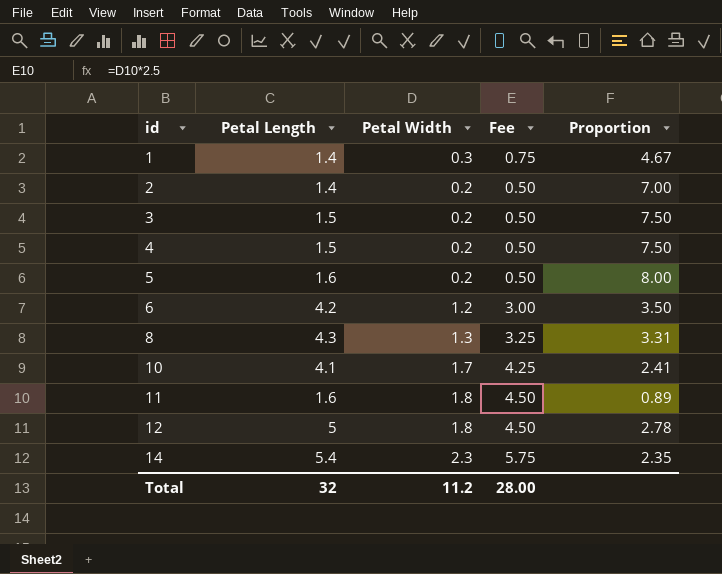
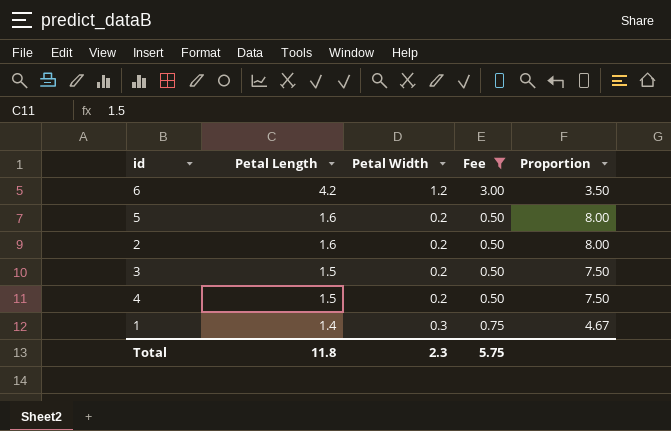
filter: none -> Fee <= 3.00
row order: id ascending -> Petal Length descending
2 | Petal Length: 1.4 -> 1.6
2 | Proportion: 7.00 -> 8.00
Total | Petal Length: 32 -> 11.8
Total | Petal Width: 11.2 -> 2.3
Total | Fee: 28.00 -> 5.75

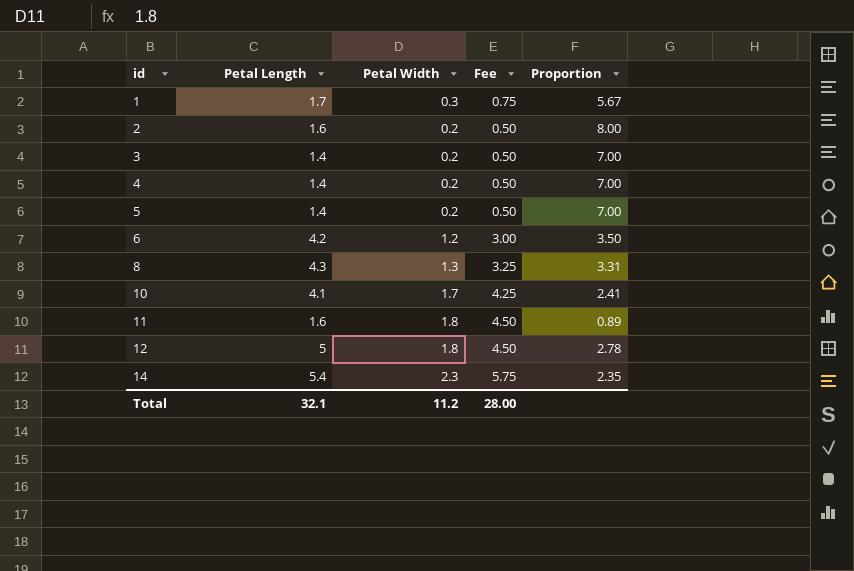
filter: Fee <= 3.00 -> none
row order: Petal Length descending -> id ascending
1 | Petal Length: 1.4 -> 1.7
1 | Proportion: 4.67 -> 5.67
3 | Petal Length: 1.5 -> 1.4
3 | Proportion: 7.50 -> 7.00
4 | Petal Length: 1.5 -> 1.4
4 | Proportion: 7.50 -> 7.00
5 | Petal Length: 1.6 -> 1.4
5 | Proportion: 8.00 -> 7.00
Total | Petal Length: 11.8 -> 32.1
Total | Petal Width: 2.3 -> 11.2
Total | Fee: 5.75 -> 28.00

